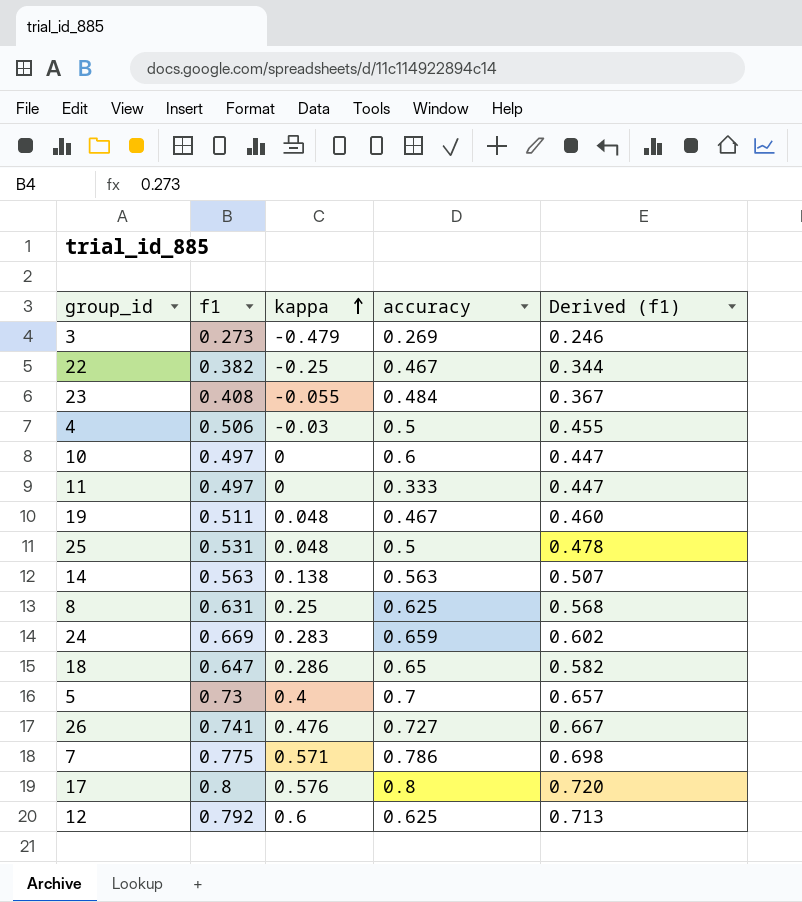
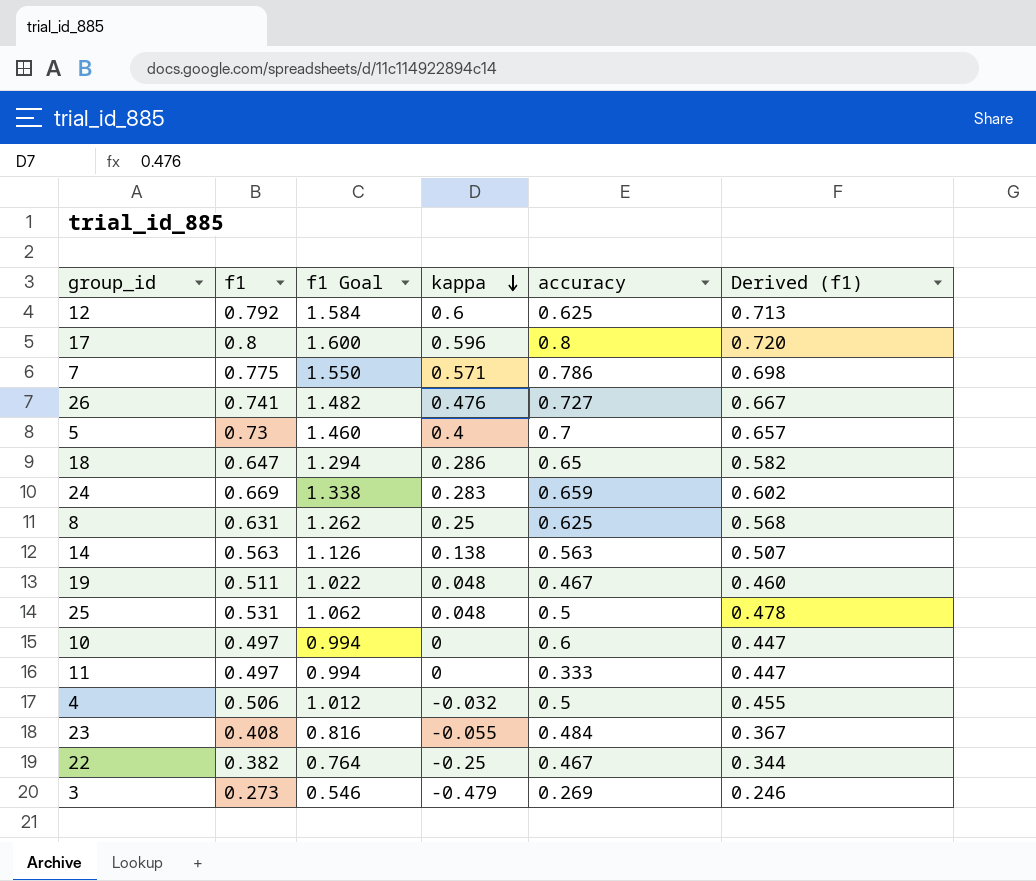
row order: kappa ascending -> kappa descending
column f1 Goal | formula: none -> [f1] * 2
17 | kappa: 0.576 -> 0.596
4 | kappa: -0.03 -> -0.032

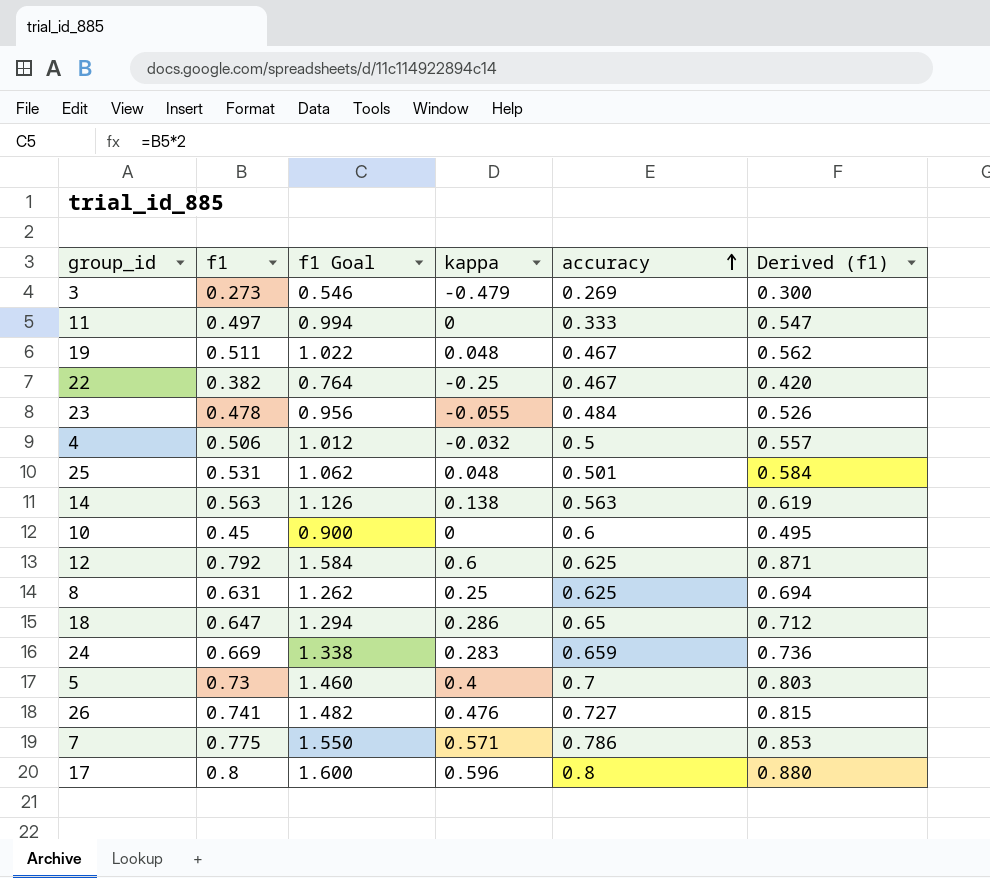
row order: kappa descending -> accuracy ascending
column Derived (f1) | formula: [f1] * 0.9 -> [f1] * 1.1
23 | f1: 0.408 -> 0.478
23 | f1 Goal: 0.816 -> 0.956
25 | accuracy: 0.5 -> 0.501
10 | f1: 0.497 -> 0.45
10 | f1 Goal: 0.994 -> 0.900

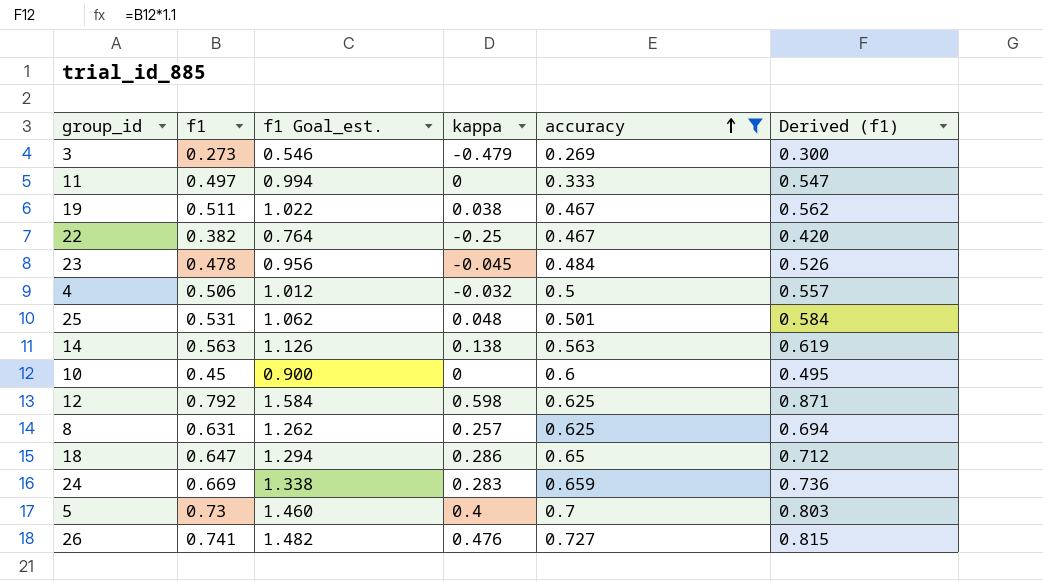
filter: none -> accuracy <= 0.727
column name: f1 Goal -> f1 Goal_est.
19 | kappa: 0.048 -> 0.038
23 | kappa: -0.055 -> -0.045
12 | kappa: 0.6 -> 0.598
8 | kappa: 0.25 -> 0.257

